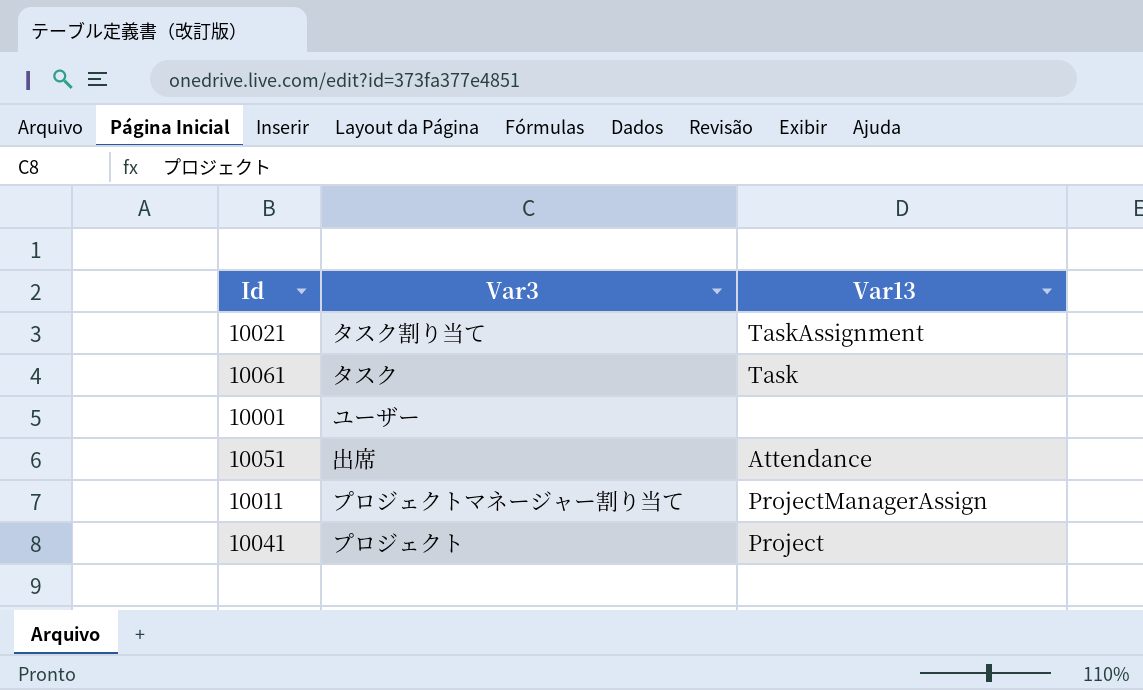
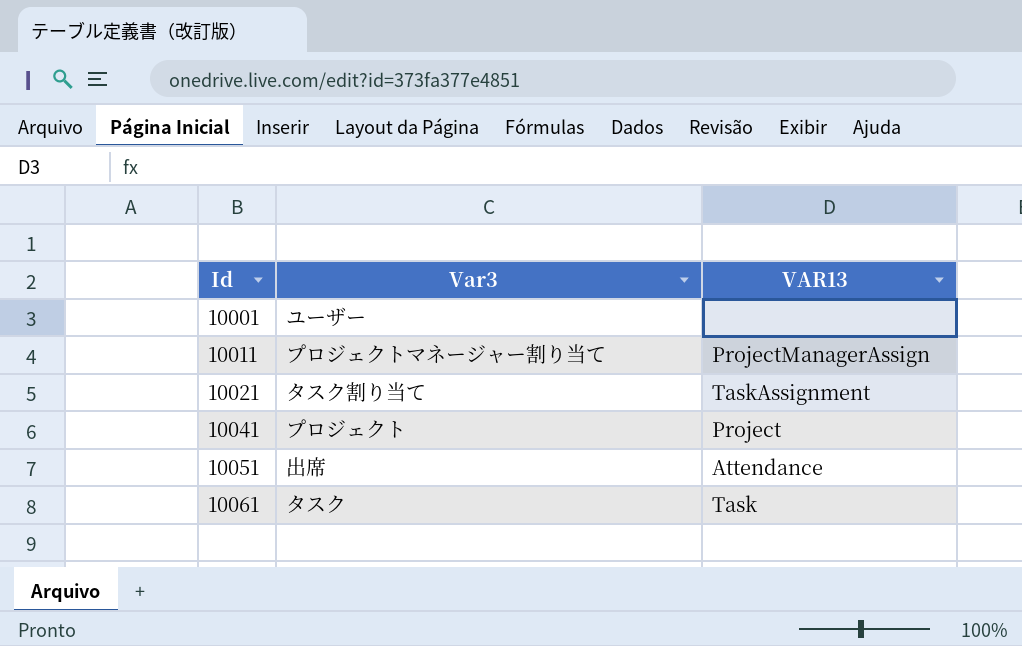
row order: none -> Id ascending
column name: Var13 -> VAR13

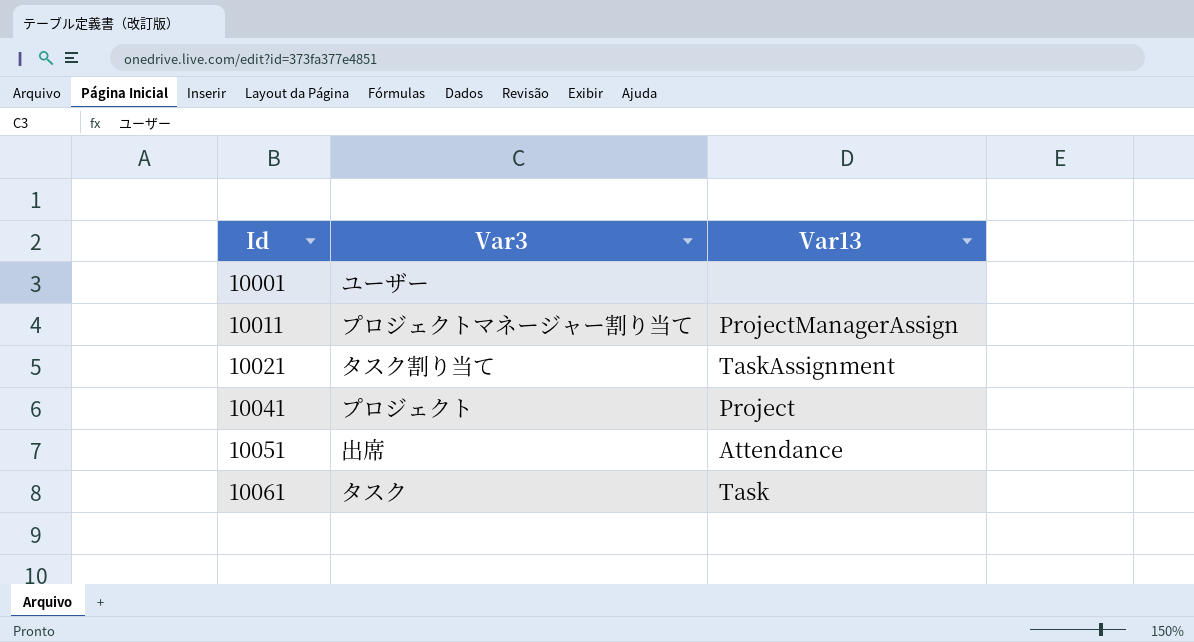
column name: VAR13 -> Var13

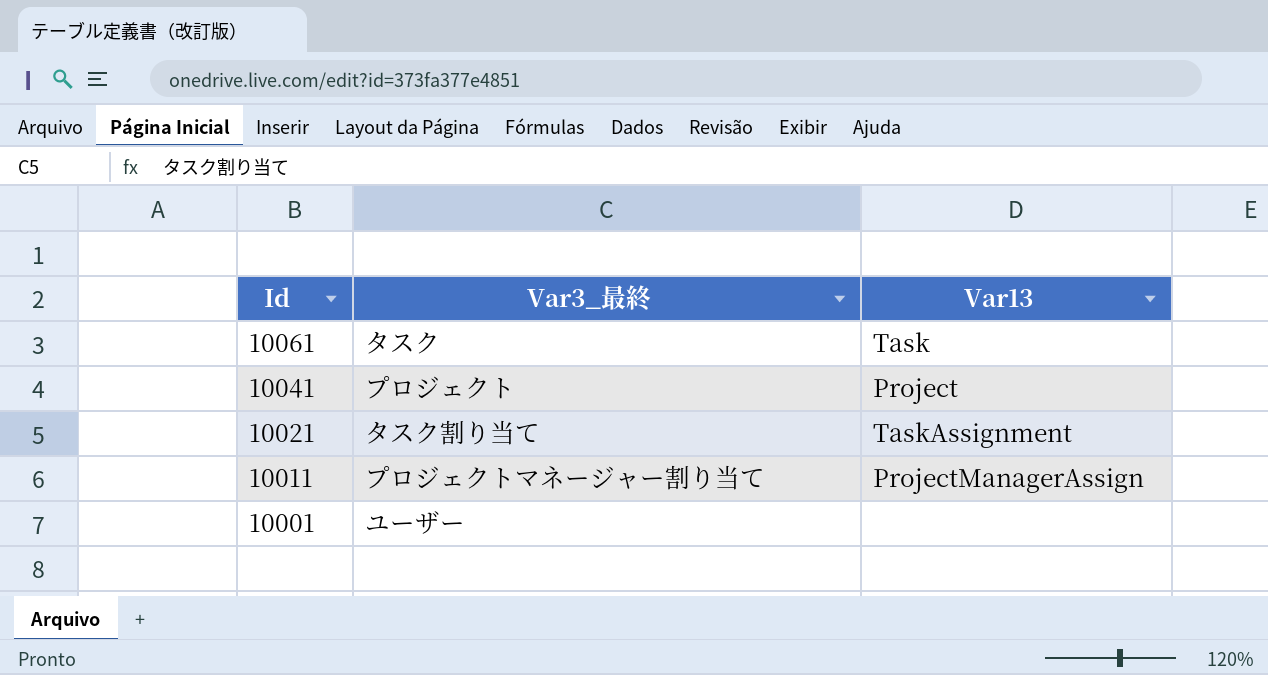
row order: Id ascending -> Id descending
column name: Var3 -> Var3_最終
row 10051: 出席 | Attendance -> none

